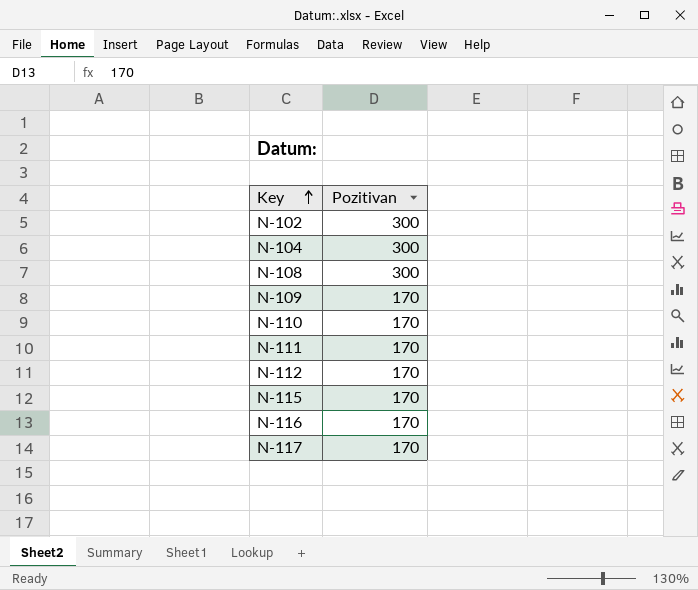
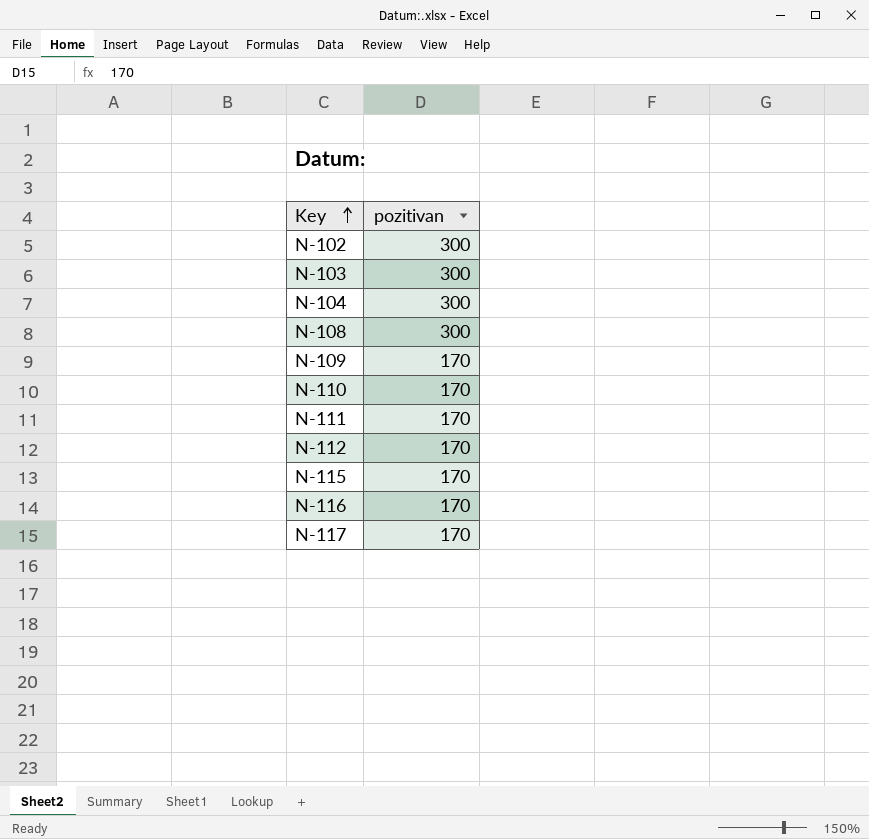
column name: Pozitivan -> pozitivan
row N-103: none -> 300

